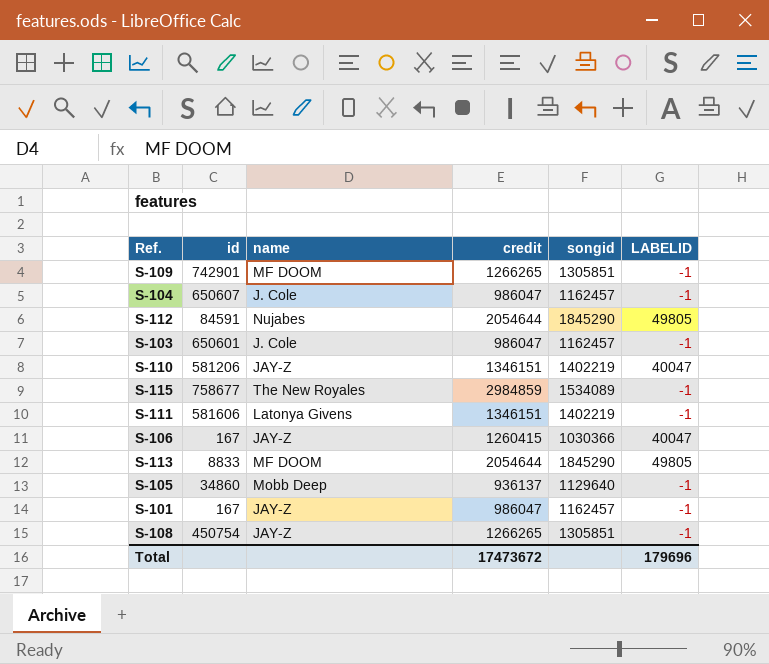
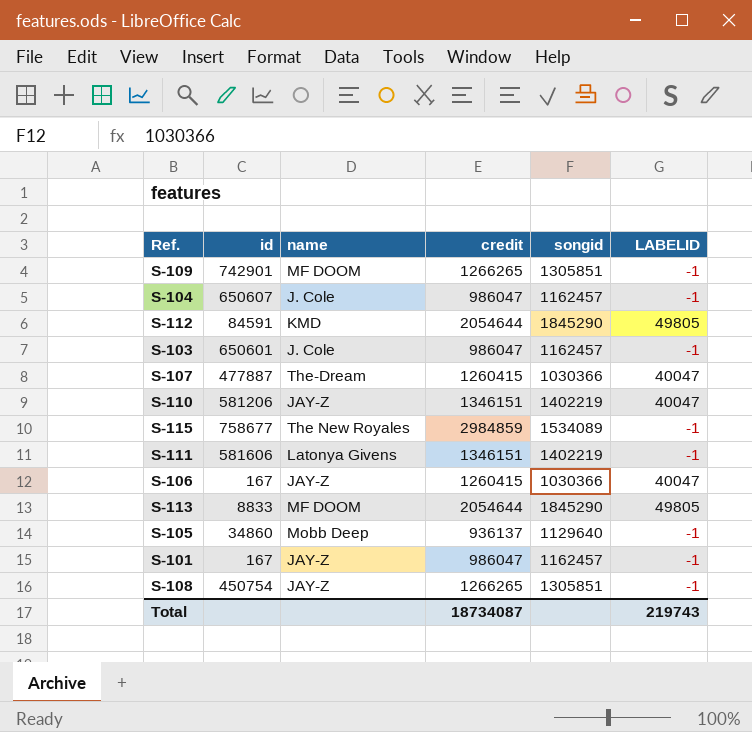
S-112 | name: Nujabes -> KMD
row S-107: none -> 477887 | The‐Dream | 1260415 | 1030366 | 40047
Total | credit: 17473672 -> 18734087
Total | LABELID: 179696 -> 219743

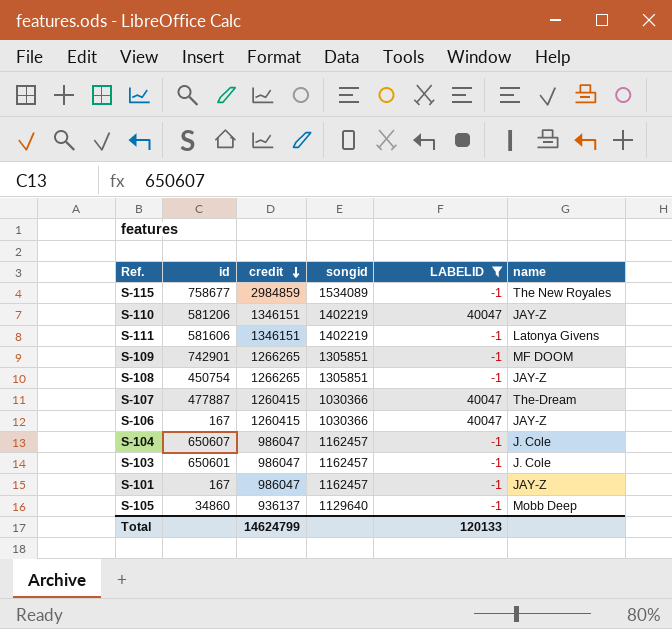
filter: none -> LABELID != 49805
row order: none -> credit descending
column name | position: 3 -> 6
Total | credit: 18734087 -> 14624799
Total | LABELID: 219743 -> 120133

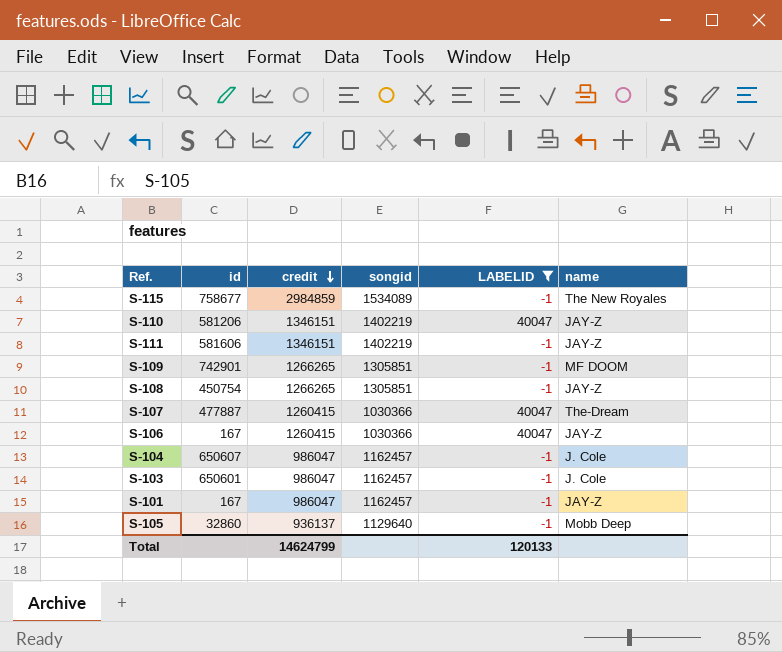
S-111 | name: Latonya Givens -> JAY‐Z
S-105 | id: 34860 -> 32860

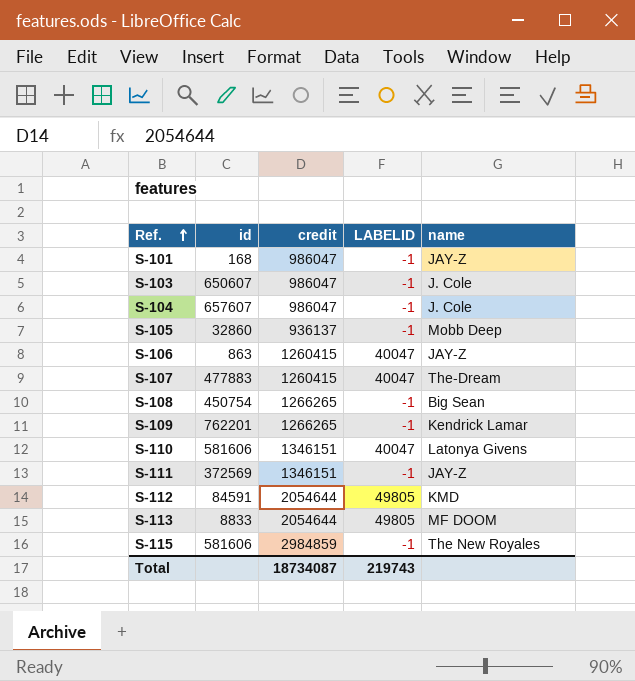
filter: LABELID != 49805 -> none
row order: credit descending -> Ref. ascending
column songid | position: 4 -> none
S-101 | id: 167 -> 168
S-103 | id: 650601 -> 650607
S-104 | id: 650607 -> 657607
S-106 | id: 167 -> 863
S-107 | id: 477887 -> 477883
S-108 | name: JAY‐Z -> Big Sean
S-109 | id: 742901 -> 762201
S-109 | name: MF DOOM -> Kendrick Lamar
S-110 | id: 581206 -> 581606
S-110 | name: JAY‐Z -> Latonya Givens
S-111 | id: 581606 -> 372569
S-115 | id: 758677 -> 581606
Total | credit: 14624799 -> 18734087
Total | LABELID: 120133 -> 219743

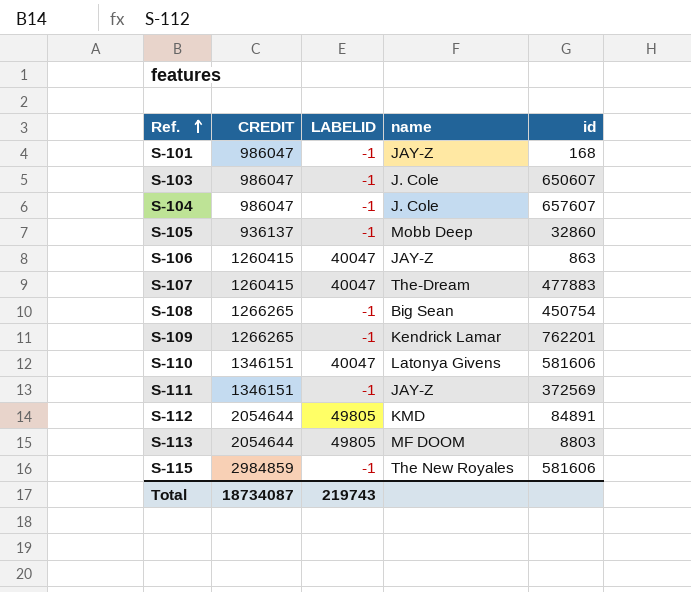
column name: credit -> CREDIT
column id | position: 2 -> 5
S-112 | id: 84591 -> 84891
S-113 | id: 8833 -> 8803

